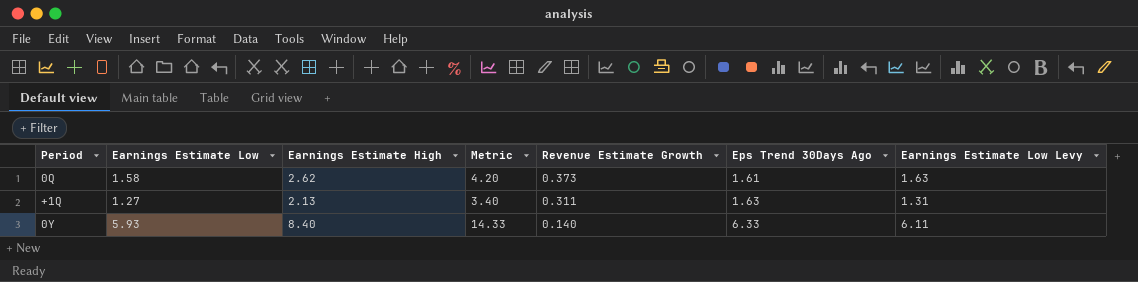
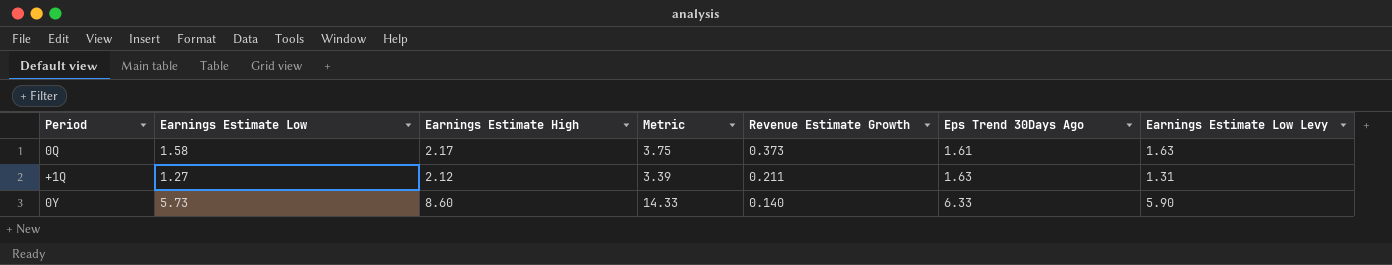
0Q | Earnings Estimate High: 2.62 -> 2.17
0Q | Metric: 4.20 -> 3.75
+1Q | Earnings Estimate High: 2.13 -> 2.12
+1Q | Metric: 3.40 -> 3.39
+1Q | Revenue Estimate Growth: 0.311 -> 0.211
0Y | Earnings Estimate Low: 5.93 -> 5.73
0Y | Earnings Estimate High: 8.40 -> 8.60
0Y | Earnings Estimate Low Levy: 6.11 -> 5.90

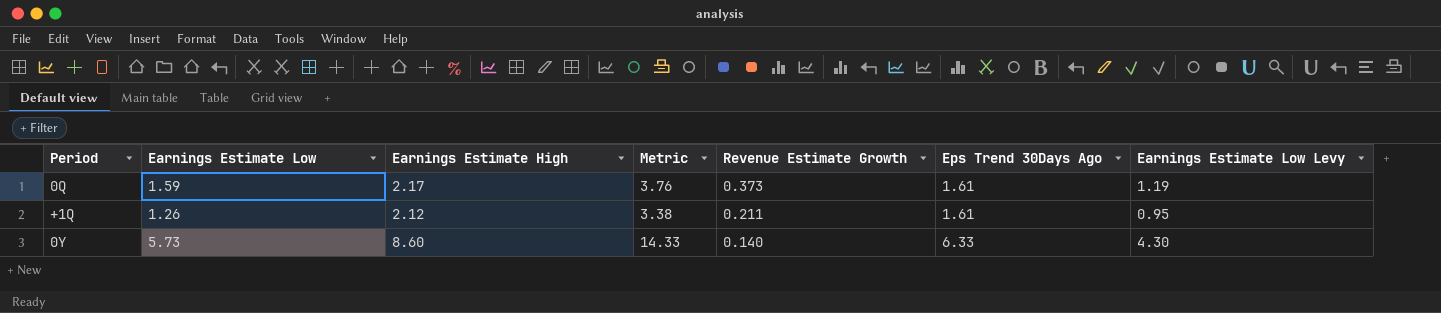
column Earnings Estimate Low Levy | formula: [Earnings Estimate Low] * 1.03 -> [Earnings Estimate Low] * 0.75
0Q | Earnings Estimate Low: 1.58 -> 1.59
0Q | Metric: 3.75 -> 3.76
+1Q | Earnings Estimate Low: 1.27 -> 1.26
+1Q | Metric: 3.39 -> 3.38
+1Q | Eps Trend 30Days Ago: 1.63 -> 1.61

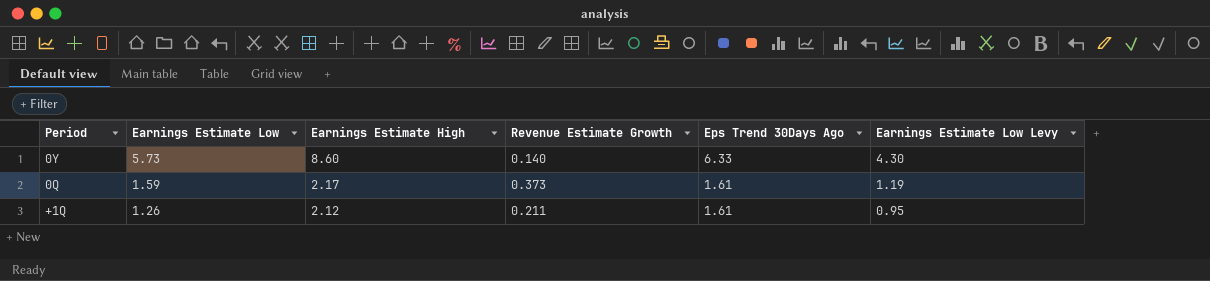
row order: Revenue Estimate Growth descending -> Earnings Estimate Low descending
column Metric | formula: [Earnings Estimate Low] + [Earnings Estimate High] -> none

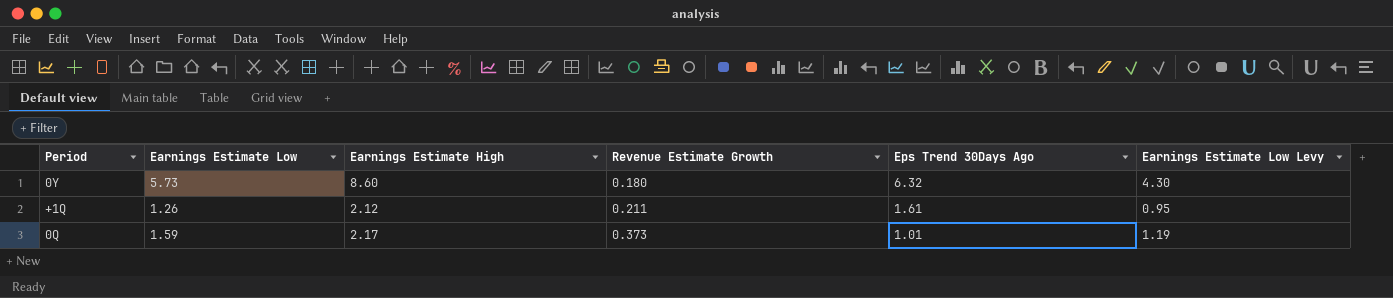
row order: Earnings Estimate Low descending -> Revenue Estimate Growth ascending
0Y | Revenue Estimate Growth: 0.140 -> 0.180
0Y | Eps Trend 30Days Ago: 6.33 -> 6.32
0Q | Eps Trend 30Days Ago: 1.61 -> 1.01

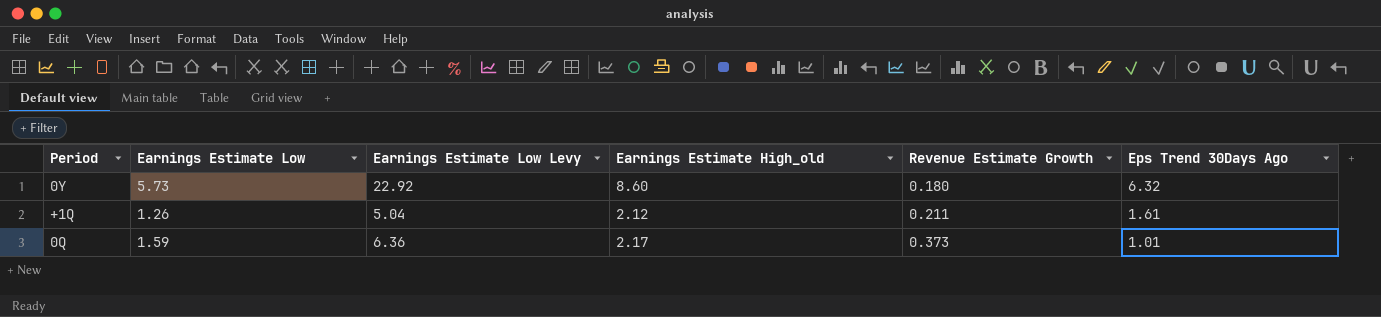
column Earnings Estimate Low Levy | formula: [Earnings Estimate Low] * 0.75 -> [Earnings Estimate Low] * 4
column Earnings Estimate Low Levy | position: 6 -> 3
column name: Earnings Estimate High -> Earnings Estimate High_old

